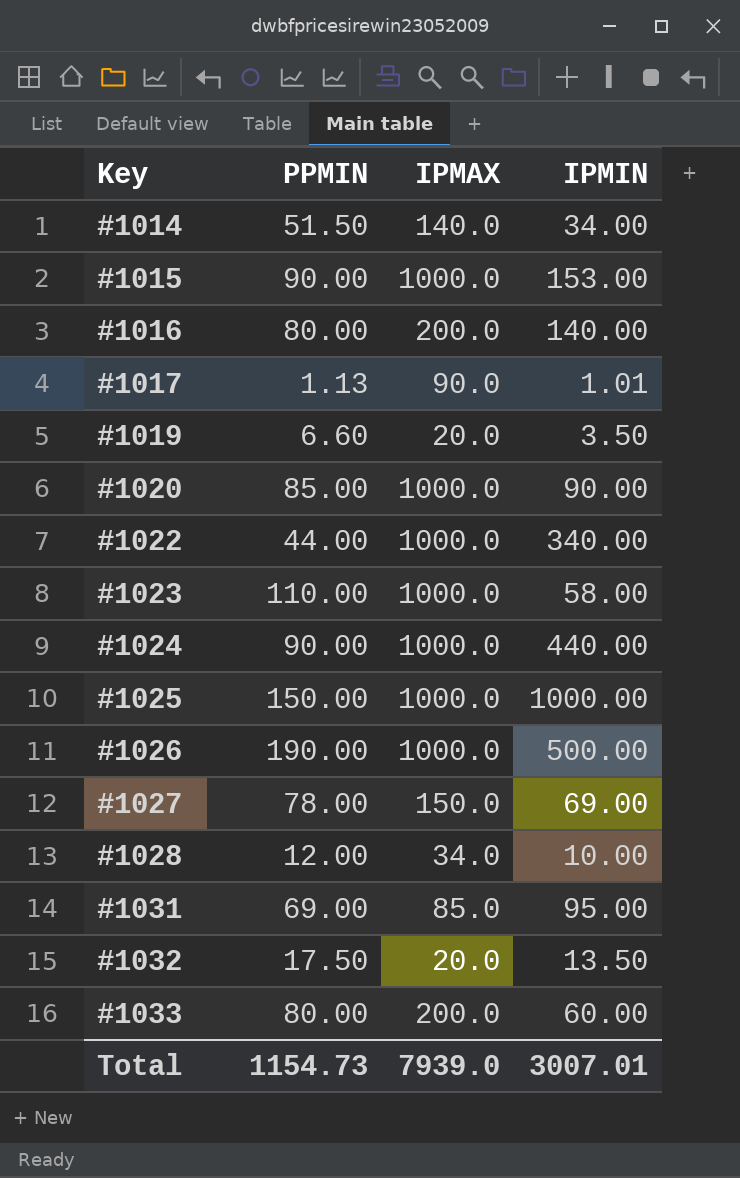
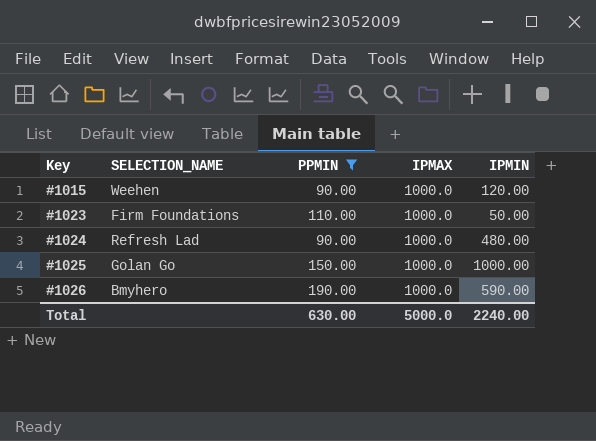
filter: none -> PPMIN >= 90.00
column SELECTION_NAME | position: none -> 2
#1015 | IPMIN: 153.00 -> 120.00
#1023 | IPMIN: 58.00 -> 50.00
#1024 | IPMIN: 440.00 -> 480.00
#1026 | IPMIN: 500.00 -> 590.00
Total | PPMIN: 1154.73 -> 630.00
Total | IPMAX: 7939.0 -> 5000.0
Total | IPMIN: 3007.01 -> 2240.00

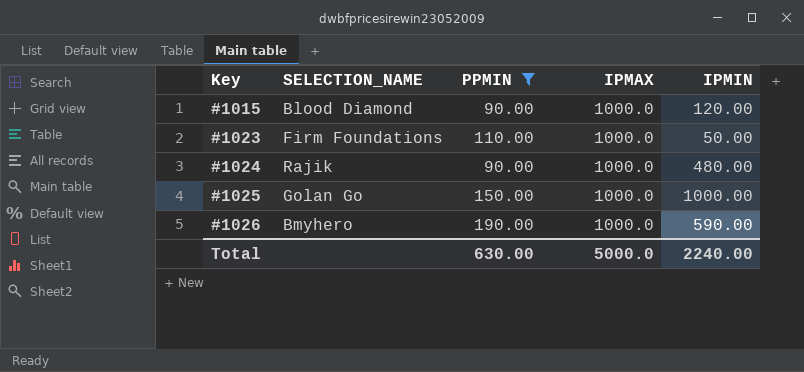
#1015 | SELECTION_NAME: Weehen -> Blood Diamond
#1024 | SELECTION_NAME: Refresh Lad -> Rajik

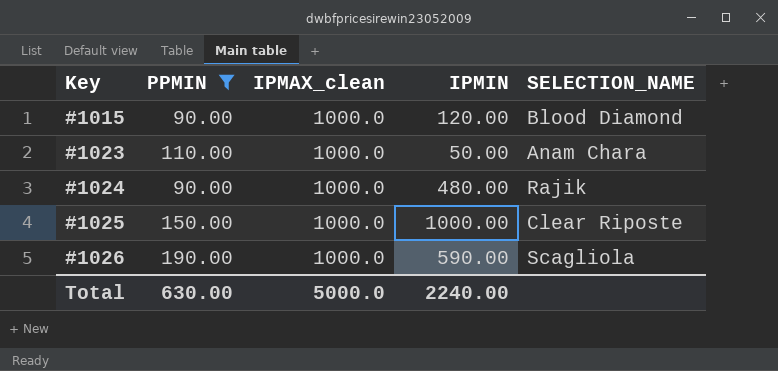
column name: IPMAX -> IPMAX_clean
column SELECTION_NAME | position: 2 -> 5
#1023 | SELECTION_NAME: Firm Foundations -> Anam Chara
#1025 | SELECTION_NAME: Golan Go -> Clear Riposte
#1026 | SELECTION_NAME: Bmyhero -> Scagliola

